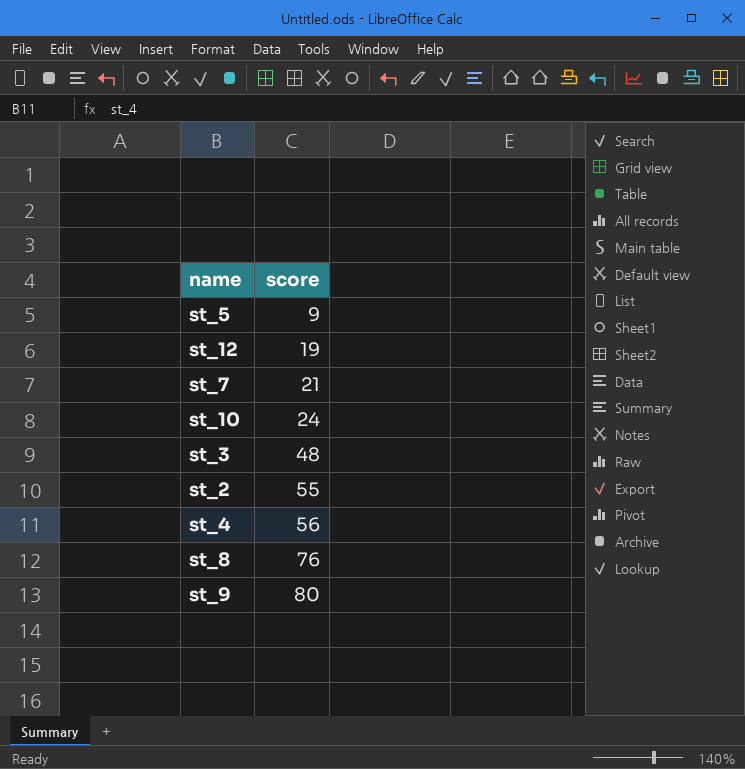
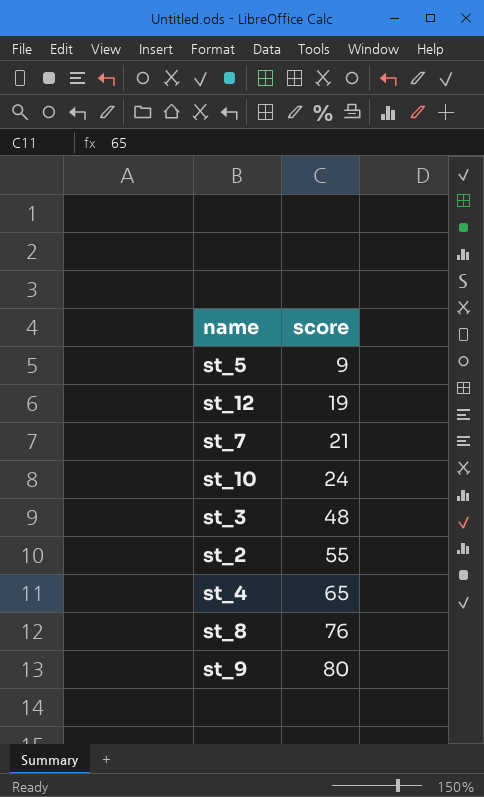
st_4 | score: 56 -> 65

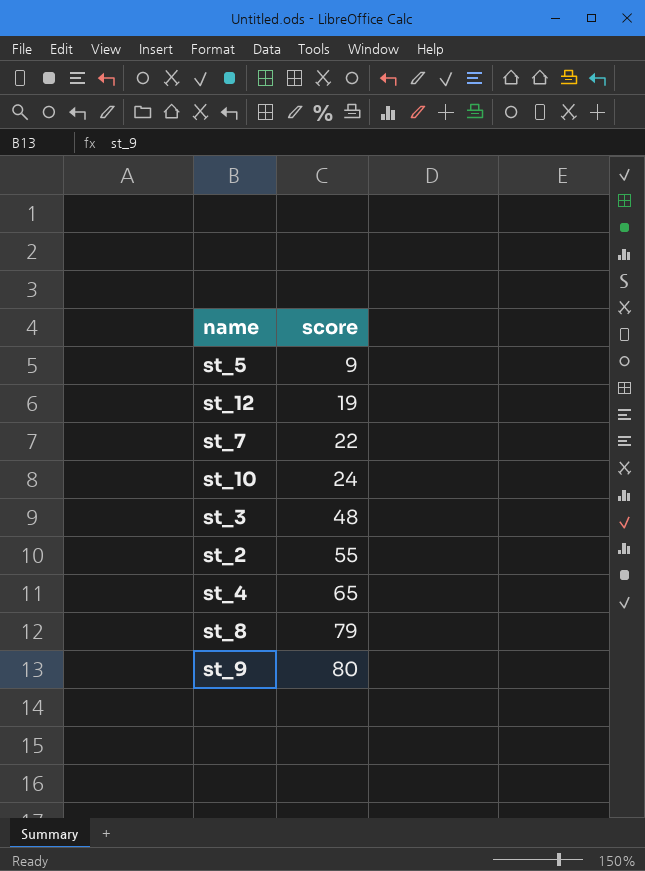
st_7 | score: 21 -> 22
st_8 | score: 76 -> 79

